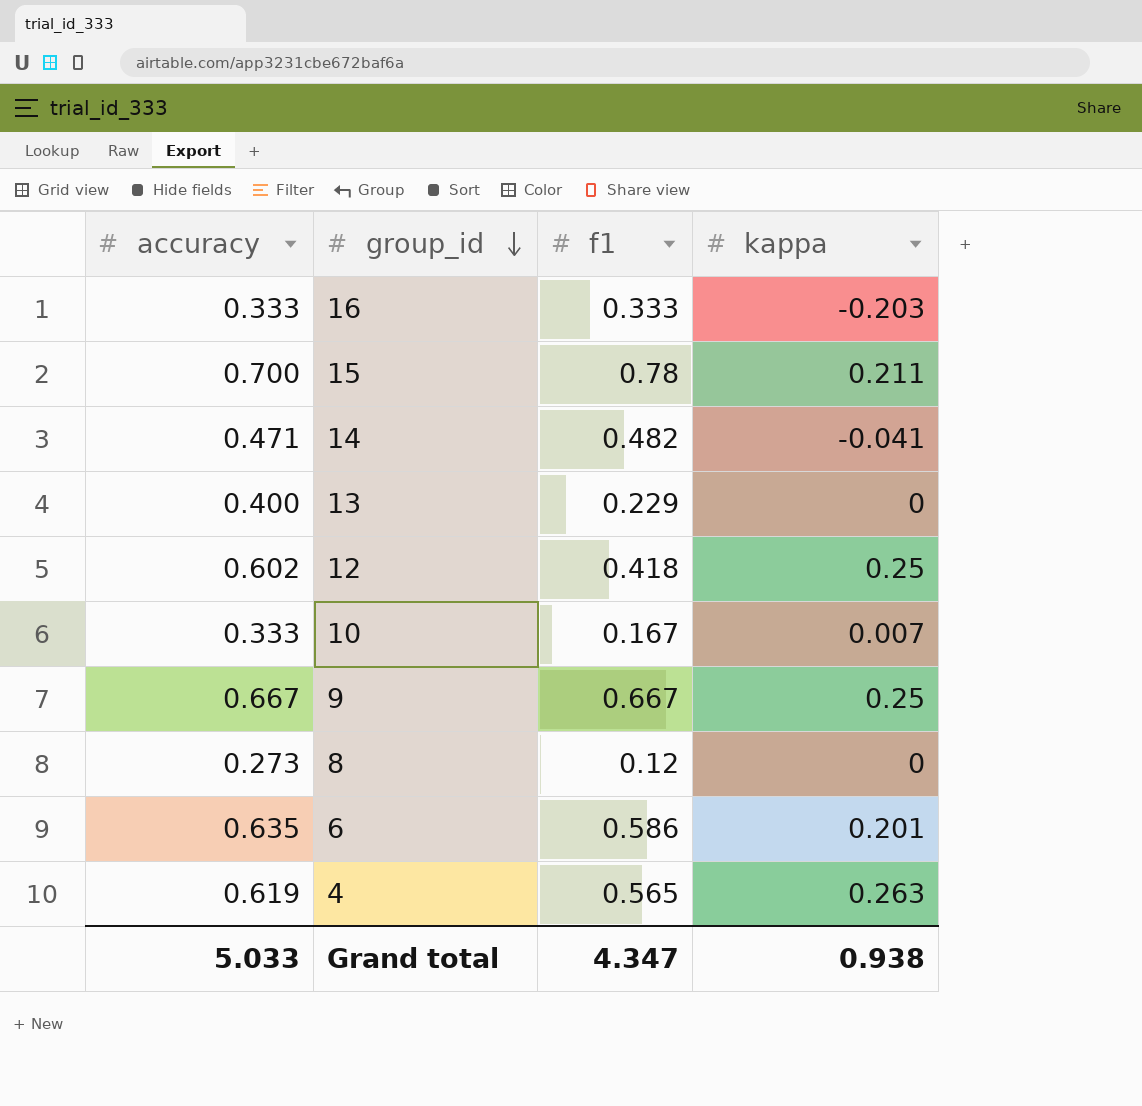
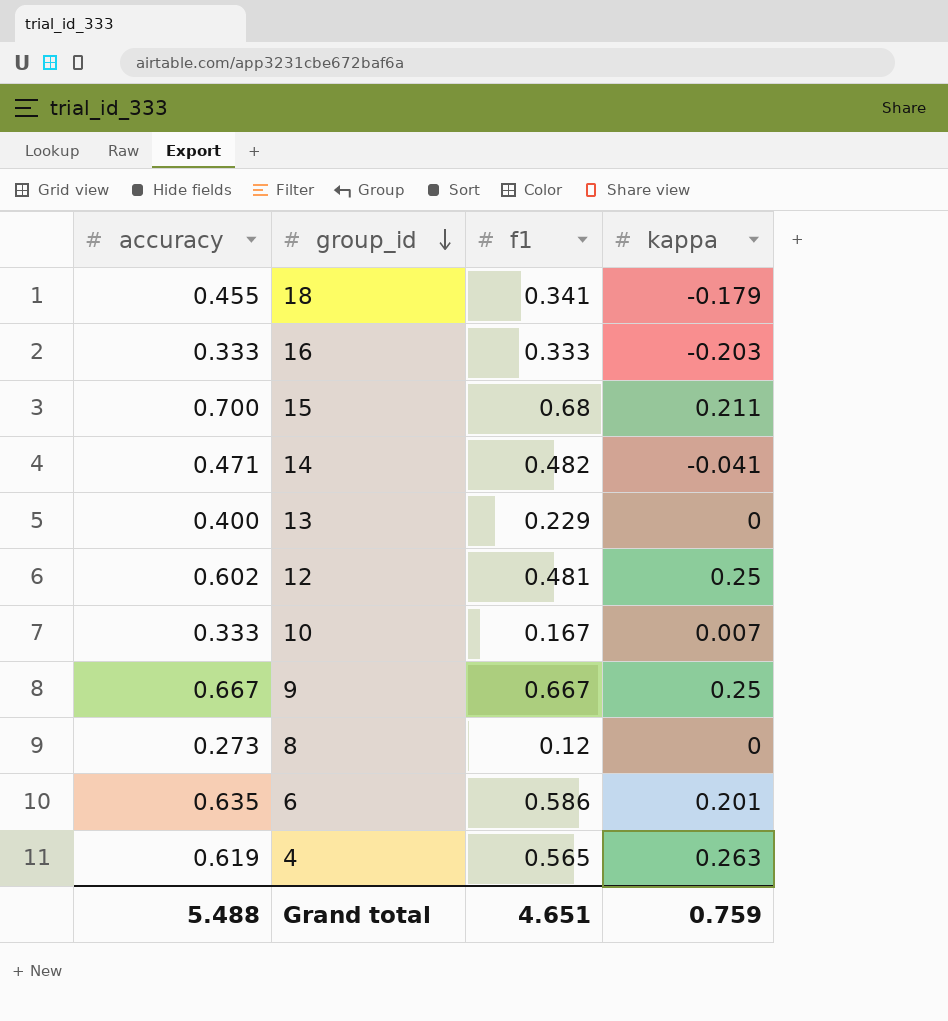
row 18: none -> 0.455 | 0.341 | -0.179
15 | f1: 0.78 -> 0.68
12 | f1: 0.418 -> 0.481
Grand total | accuracy: 5.033 -> 5.488
Grand total | f1: 4.347 -> 4.651
Grand total | kappa: 0.938 -> 0.759

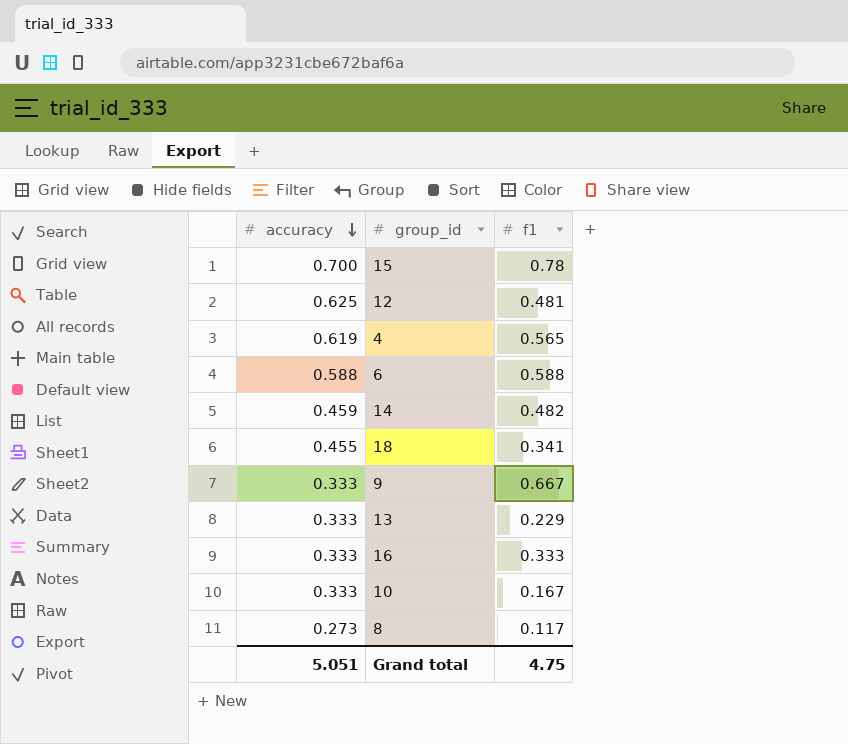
row order: group_id descending -> accuracy descending
column kappa | position: 4 -> none
15 | f1: 0.68 -> 0.78
12 | accuracy: 0.602 -> 0.625
6 | accuracy: 0.635 -> 0.588
6 | f1: 0.586 -> 0.588
14 | accuracy: 0.471 -> 0.459
9 | accuracy: 0.667 -> 0.333
13 | accuracy: 0.400 -> 0.333
8 | f1: 0.12 -> 0.117
Grand total | accuracy: 5.488 -> 5.051
Grand total | f1: 4.651 -> 4.75

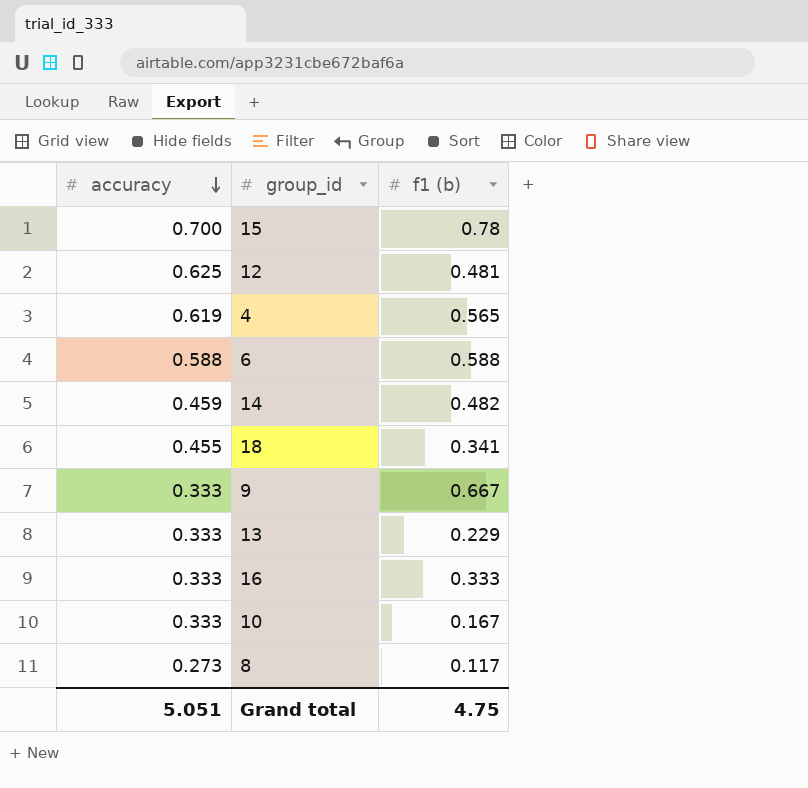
column name: f1 -> f1 (b)

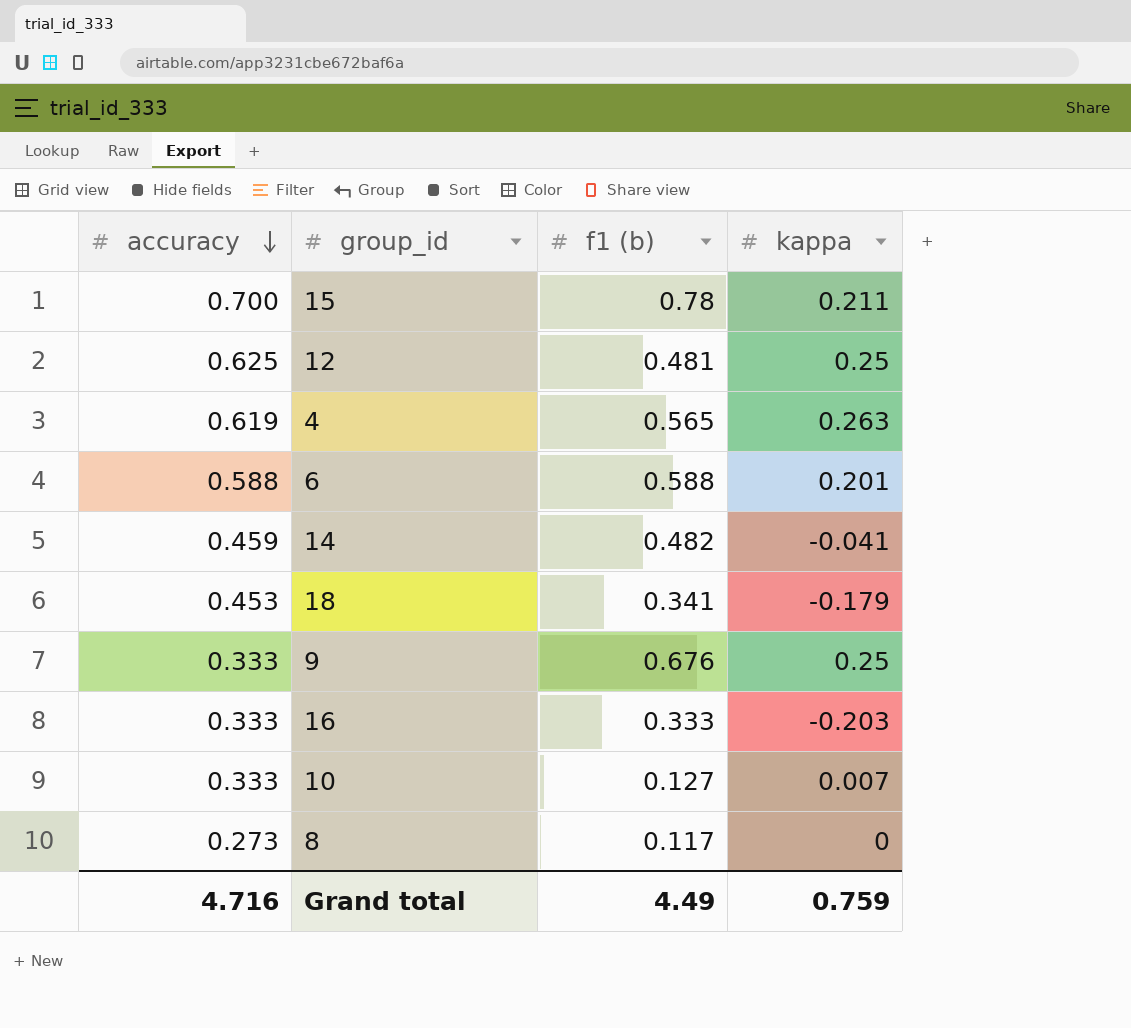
column kappa | position: none -> 4
row 13: 0.333 | 0.229 -> none
18 | accuracy: 0.455 -> 0.453
9 | f1 (b): 0.667 -> 0.676
10 | f1 (b): 0.167 -> 0.127
Grand total | accuracy: 5.051 -> 4.716
Grand total | f1 (b): 4.75 -> 4.49

